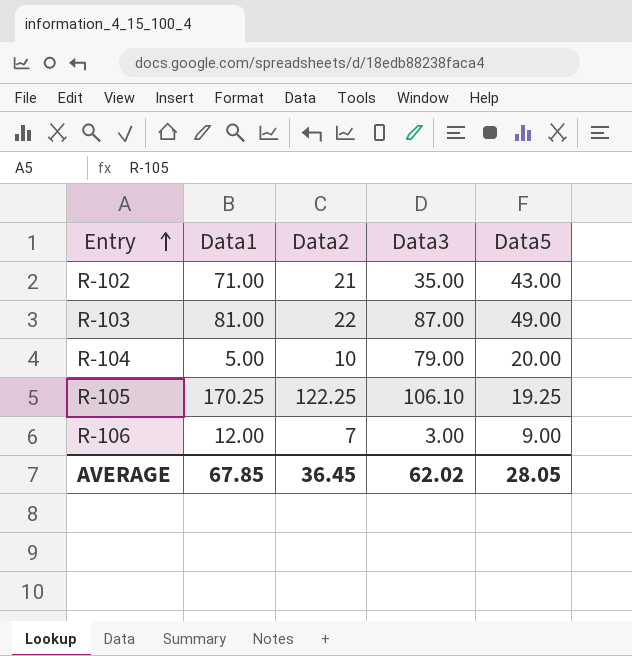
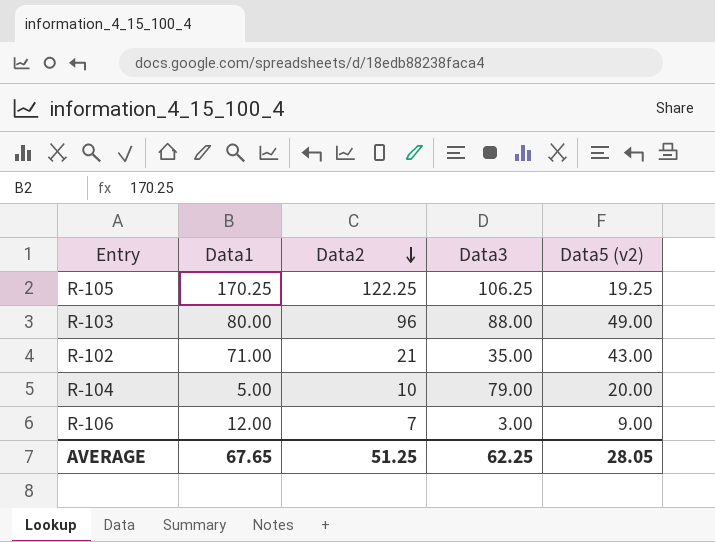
row order: Entry ascending -> Data2 descending
column name: Data5 -> Data5 (v2)
R-105 | Data3: 106.10 -> 106.25
R-103 | Data1: 81.00 -> 80.00
R-103 | Data2: 22 -> 96
R-103 | Data3: 87.00 -> 88.00
AVERAGE | Data1: 67.85 -> 67.65
AVERAGE | Data2: 36.45 -> 51.25
AVERAGE | Data3: 62.02 -> 62.25

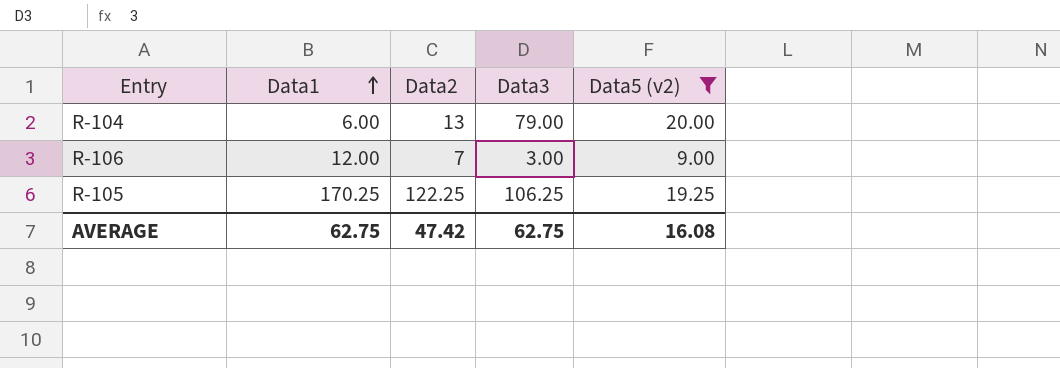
filter: none -> Data5 (v2) <= 20.00
row order: Data2 descending -> Data1 ascending
R-104 | Data1: 5.00 -> 6.00
R-104 | Data2: 10 -> 13
AVERAGE | Data1: 67.65 -> 62.75
AVERAGE | Data2: 51.25 -> 47.42
AVERAGE | Data3: 62.25 -> 62.75
AVERAGE | Data5 (v2): 28.05 -> 16.08

